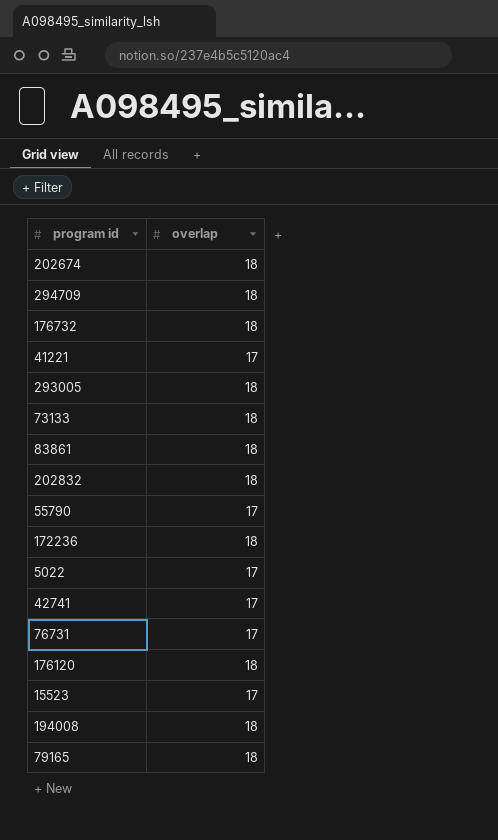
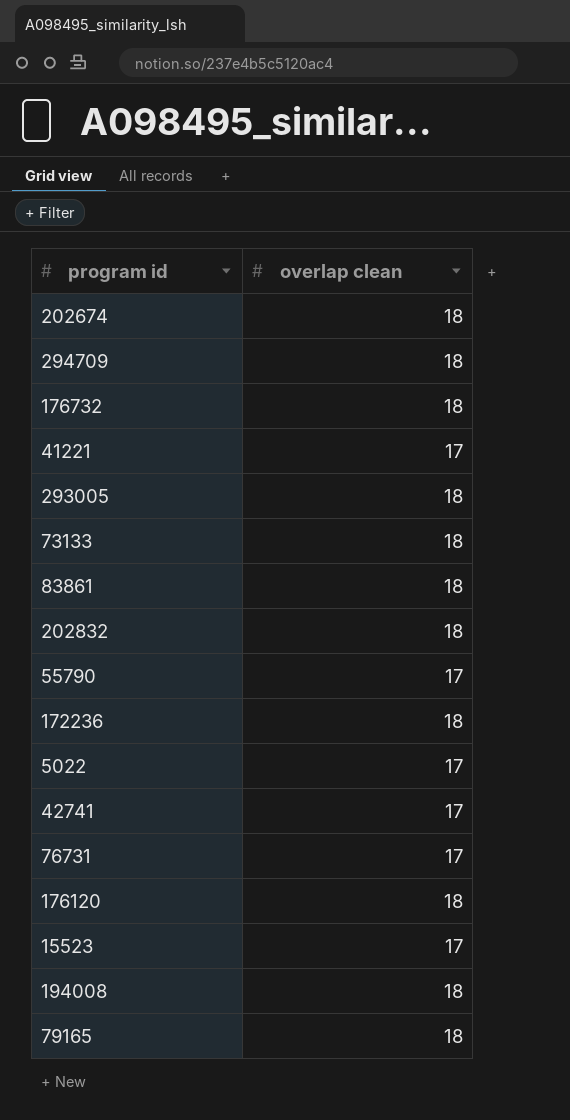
column name: overlap -> overlap clean

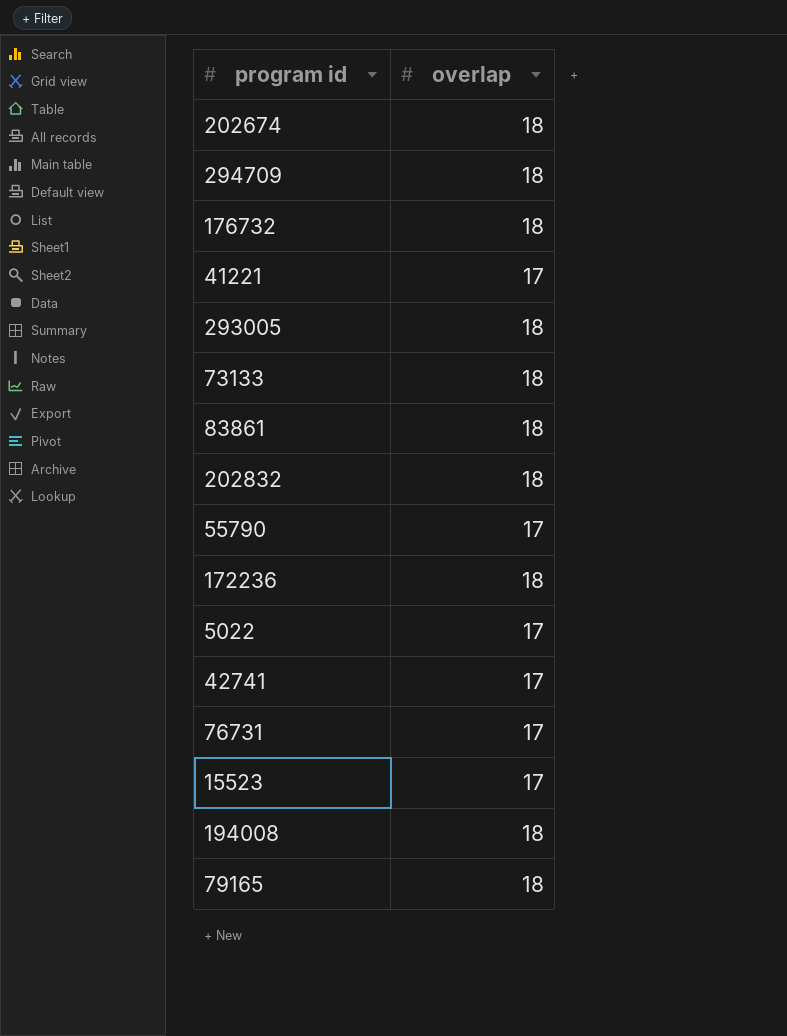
column name: overlap clean -> overlap
row 176120: 18 -> none

